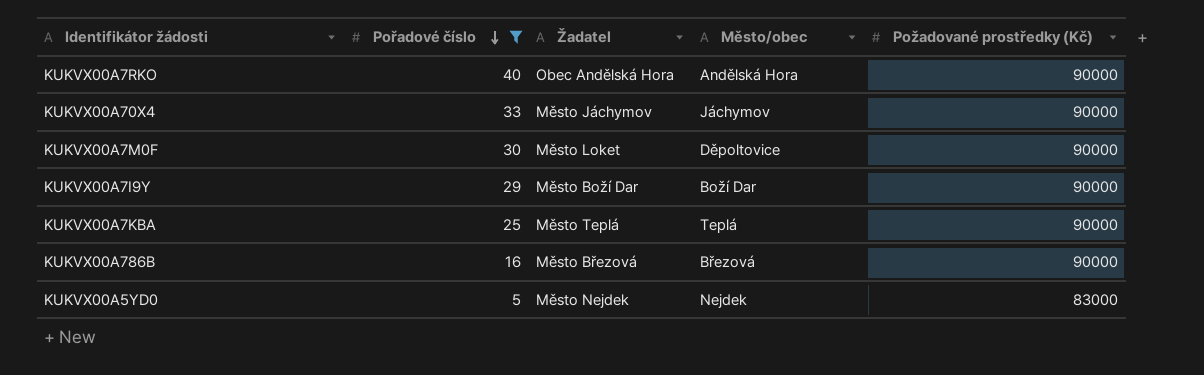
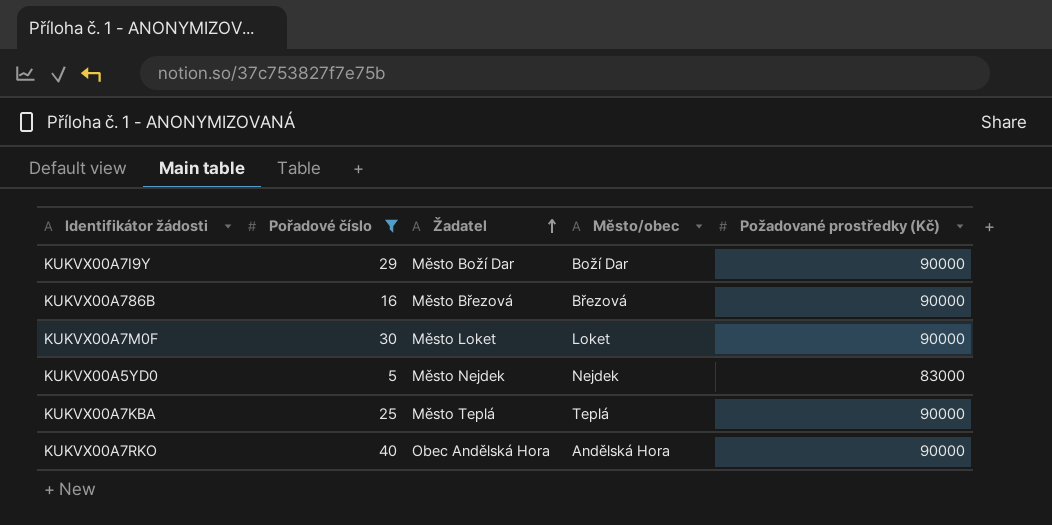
row order: Pořadové číslo descending -> Žadatel ascending
row KUKVX00A70X4: 33 | Město Jáchymov | Jáchymov | 90000 -> none
KUKVX00A7M0F | Město/obec: Děpoltovice -> Loket

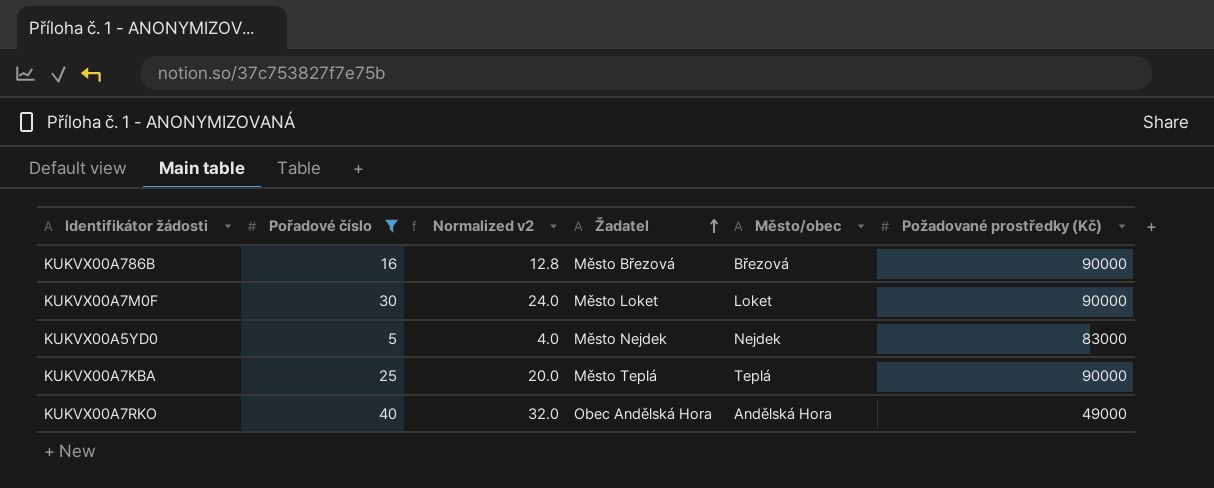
column Normalized v2 | formula: none -> [Pořadové číslo] * 0.8
row KUKVX00A7I9Y: 29 | Město Boží Dar | Boží Dar | 90000 -> none
KUKVX00A7RKO | Požadované prostředky (Kč): 90000 -> 49000

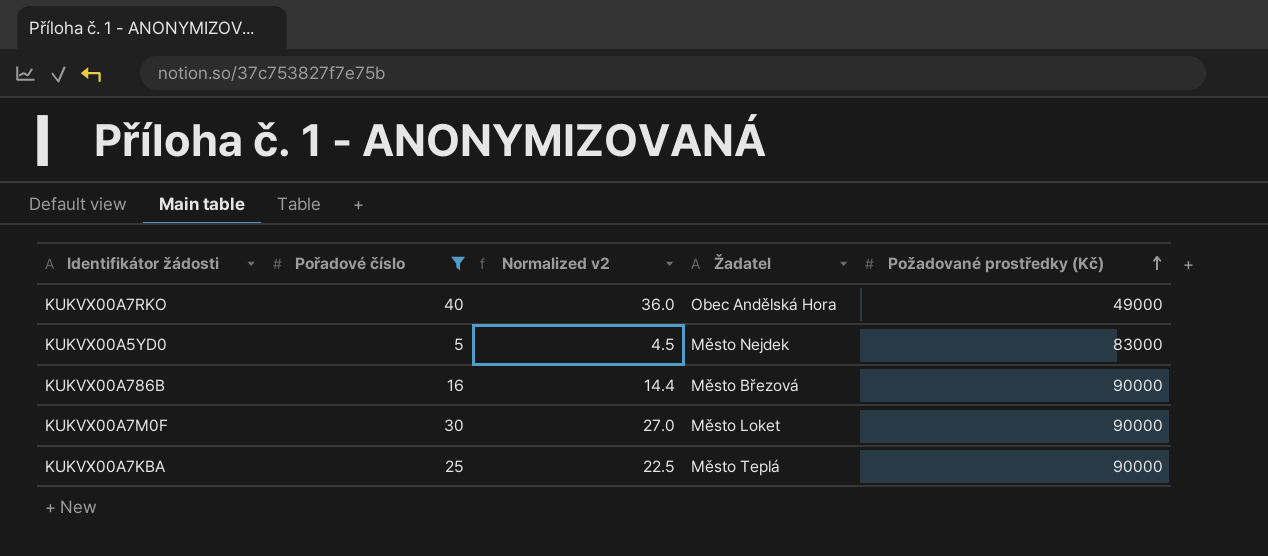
row order: Žadatel ascending -> Požadované prostředky (Kč) ascending
column Město/obec | position: 5 -> none
column Normalized v2 | formula: [Pořadové číslo] * 0.8 -> [Pořadové číslo] * 0.9

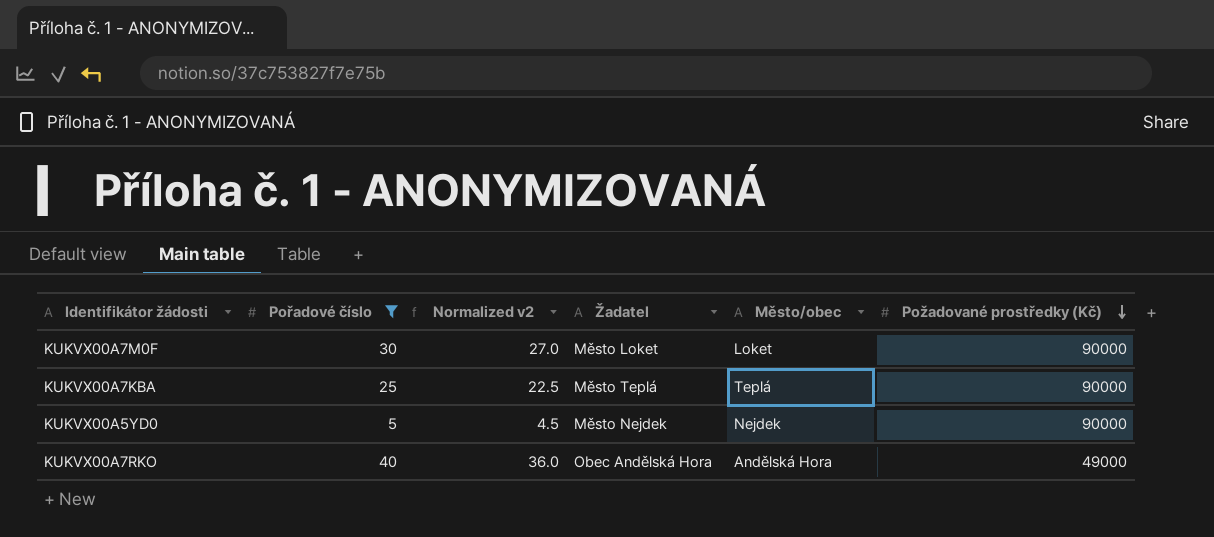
row order: Požadované prostředky (Kč) ascending -> Požadované prostředky (Kč) descending
column Město/obec | position: none -> 5
row KUKVX00A786B: 16 | 14.4 | Město Březová | 90000 -> none
KUKVX00A5YD0 | Požadované prostředky (Kč): 83000 -> 90000

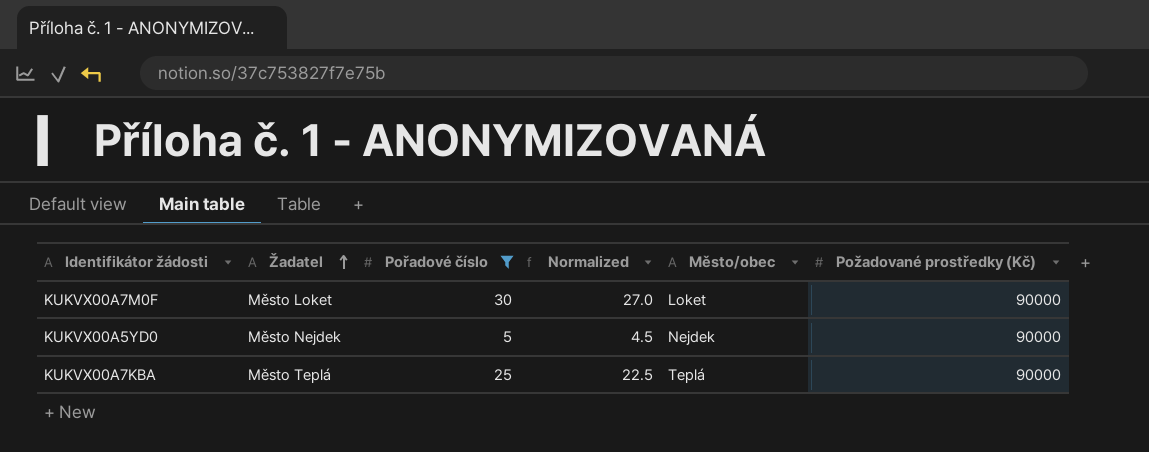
row order: Požadované prostředky (Kč) descending -> Žadatel ascending
column Žadatel | position: 4 -> 2
column name: Normalized v2 -> Normalized
row KUKVX00A7RKO: 40 | 36.0 | Obec Andělská Hora | Andělská Hora | 49000 -> none

